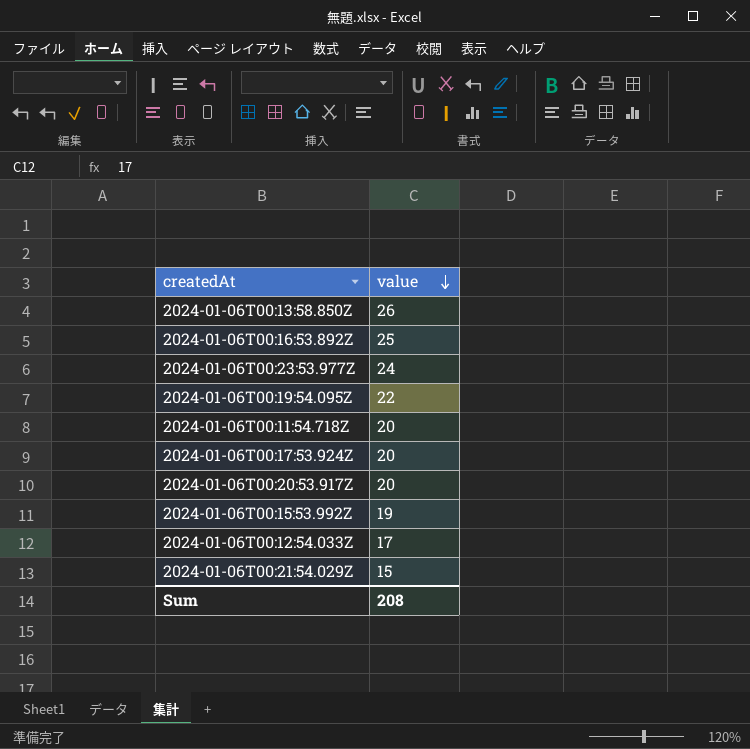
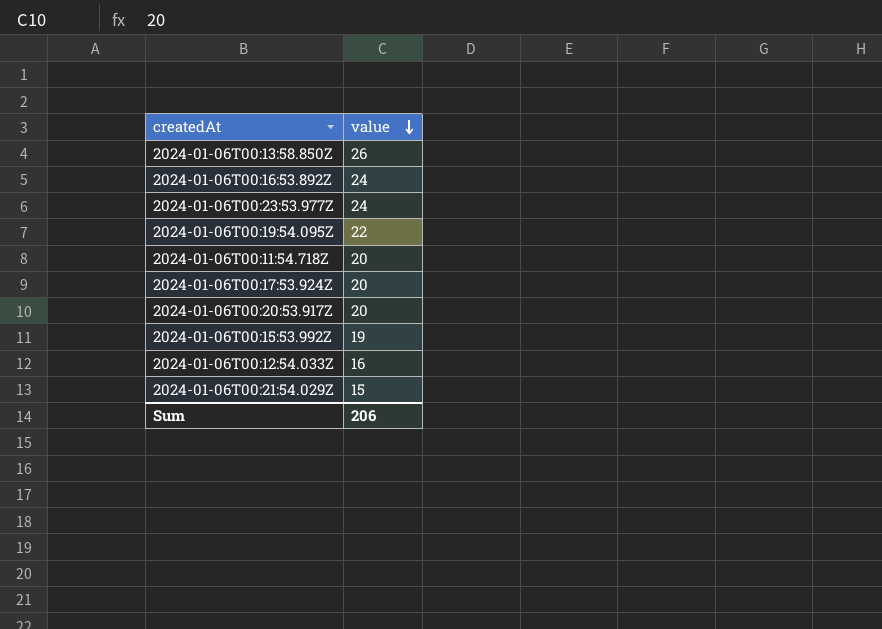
2024-01-06T00:16:53.892Z | value: 25 -> 24
2024-01-06T00:12:54.033Z | value: 17 -> 16
Sum | value: 208 -> 206

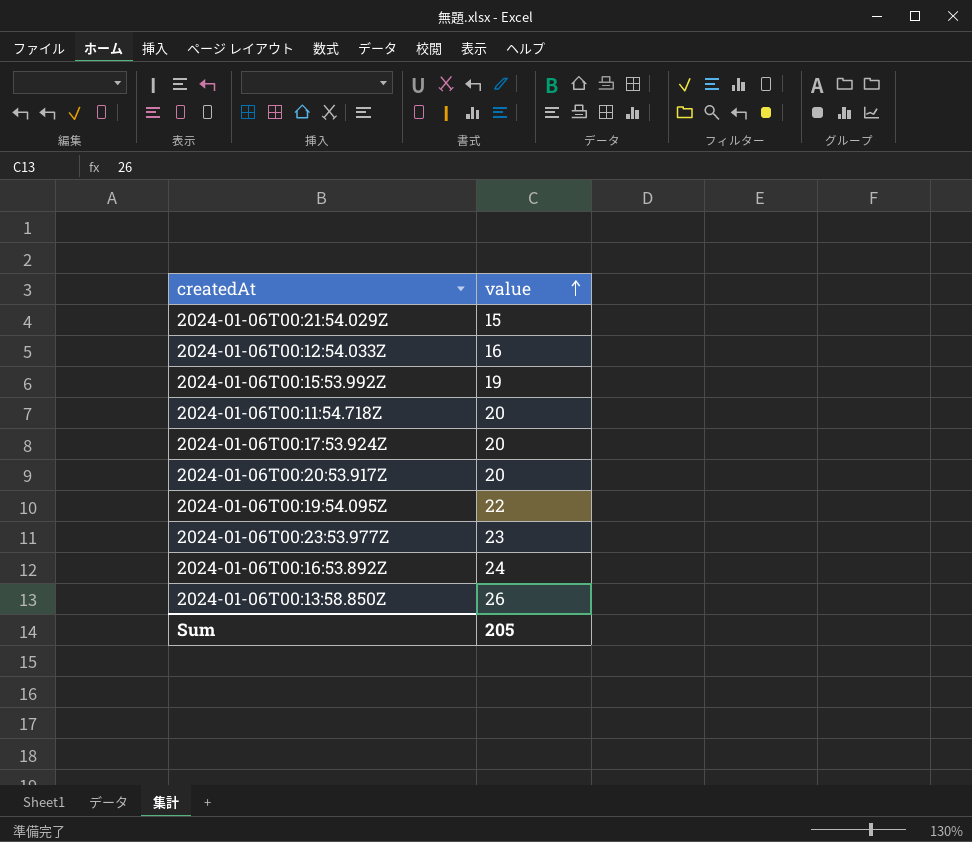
row order: value descending -> value ascending
2024-01-06T00:23:53.977Z | value: 24 -> 23
Sum | value: 206 -> 205

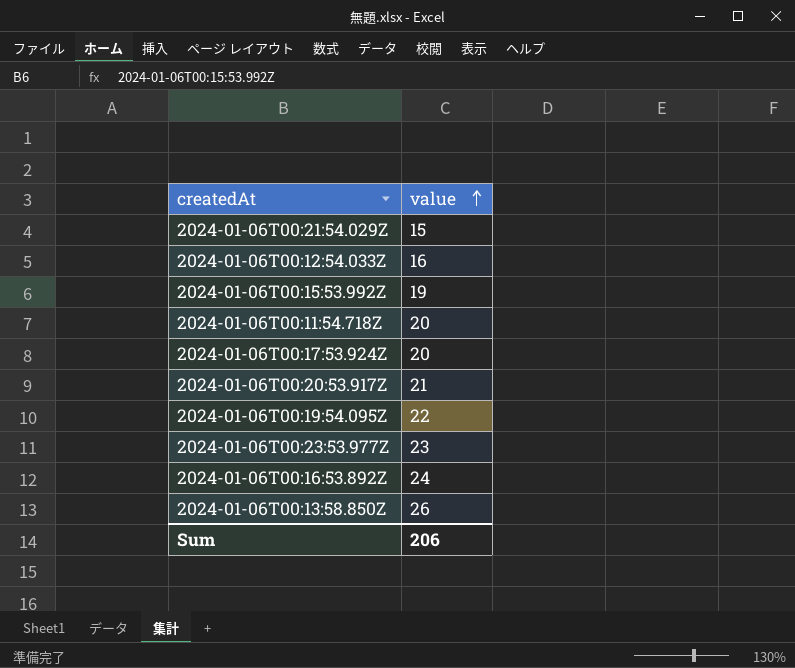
2024-01-06T00:20:53.917Z | value: 20 -> 21
Sum | value: 205 -> 206

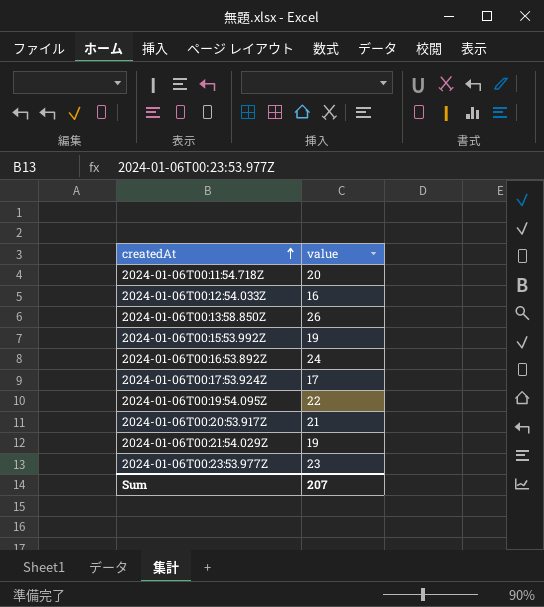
row order: value ascending -> createdAt ascending
2024-01-06T00:17:53.924Z | value: 20 -> 17
2024-01-06T00:21:54.029Z | value: 15 -> 19
Sum | value: 206 -> 207

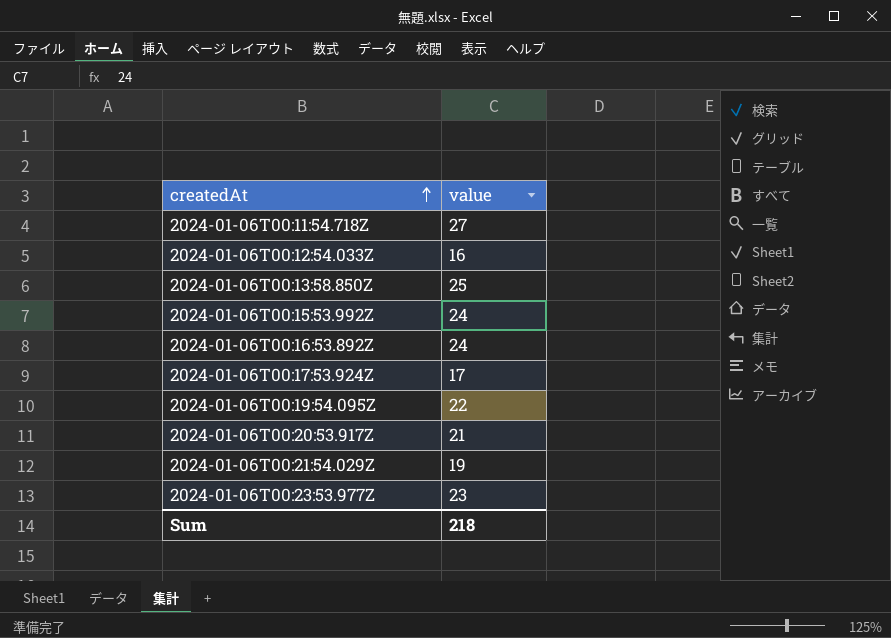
2024-01-06T00:11:54.718Z | value: 20 -> 27
2024-01-06T00:13:58.850Z | value: 26 -> 25
2024-01-06T00:15:53.992Z | value: 19 -> 24
Sum | value: 207 -> 218

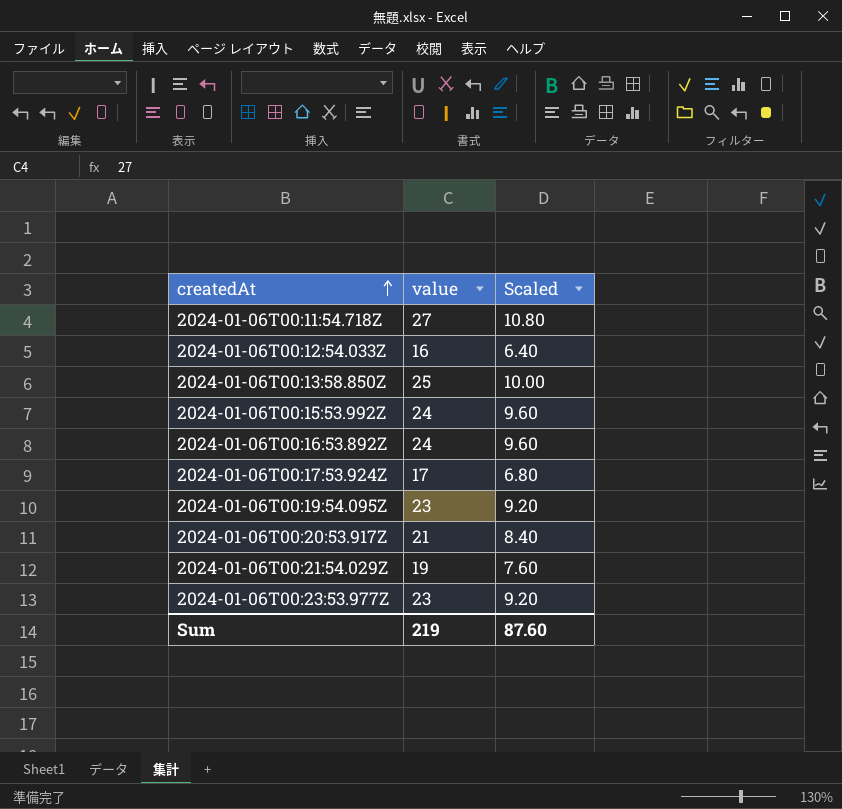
column Scaled | formula: none -> [value] * 0.4
2024-01-06T00:19:54.095Z | value: 22 -> 23
Sum | value: 218 -> 219

